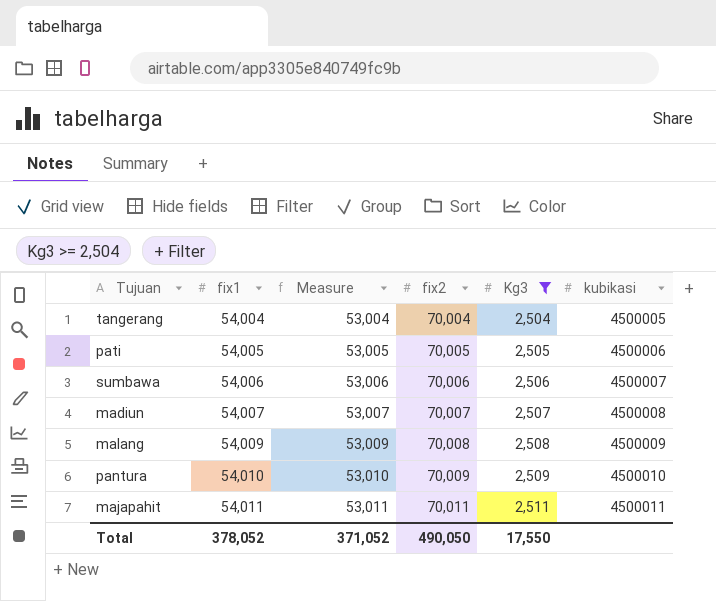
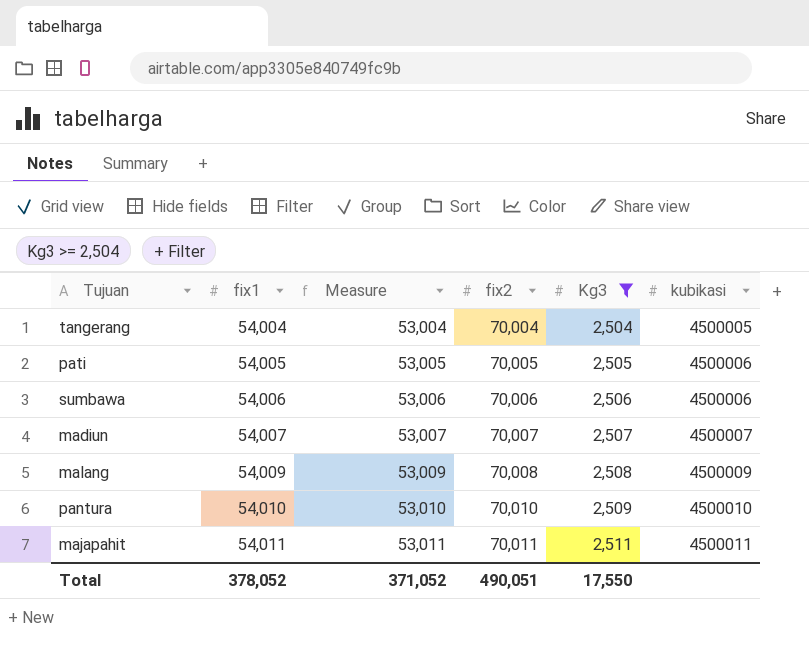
sumbawa | kubikasi: 4500007 -> 4500006
madiun | kubikasi: 4500008 -> 4500007
pantura | fix2: 70,009 -> 70,010
Total | fix2: 490,050 -> 490,051

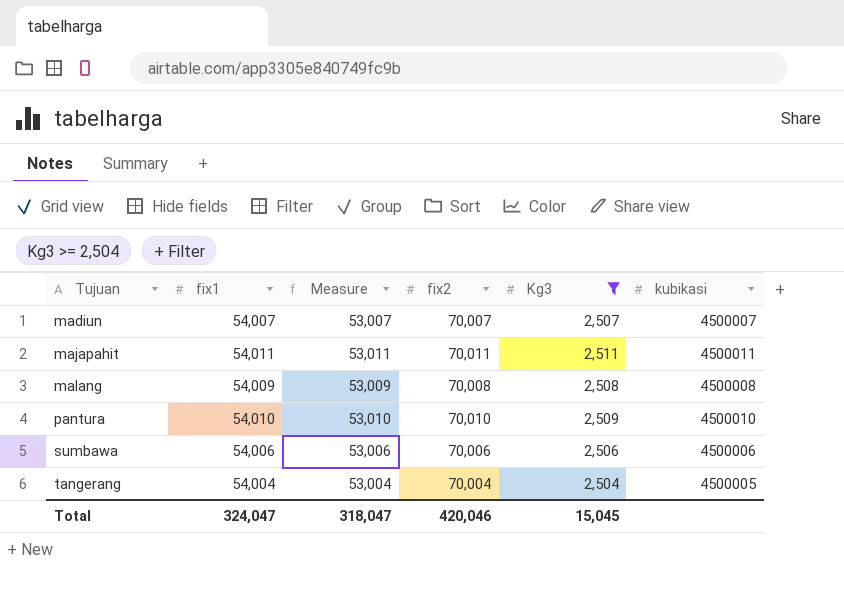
row order: fix1 ascending -> Tujuan ascending
row pati: 54,005 | 53,005 | 70,005 | 2,505 | 4500006 -> none
malang | kubikasi: 4500009 -> 4500008
Total | fix1: 378,052 -> 324,047
Total | Measure: 371,052 -> 318,047
Total | fix2: 490,051 -> 420,046
Total | Kg3: 17,550 -> 15,045

